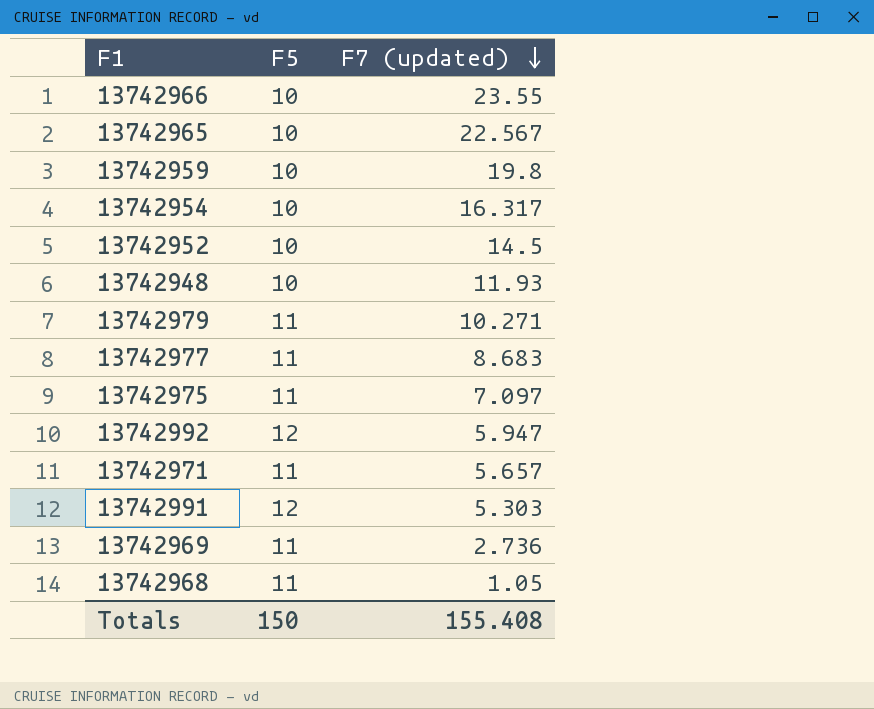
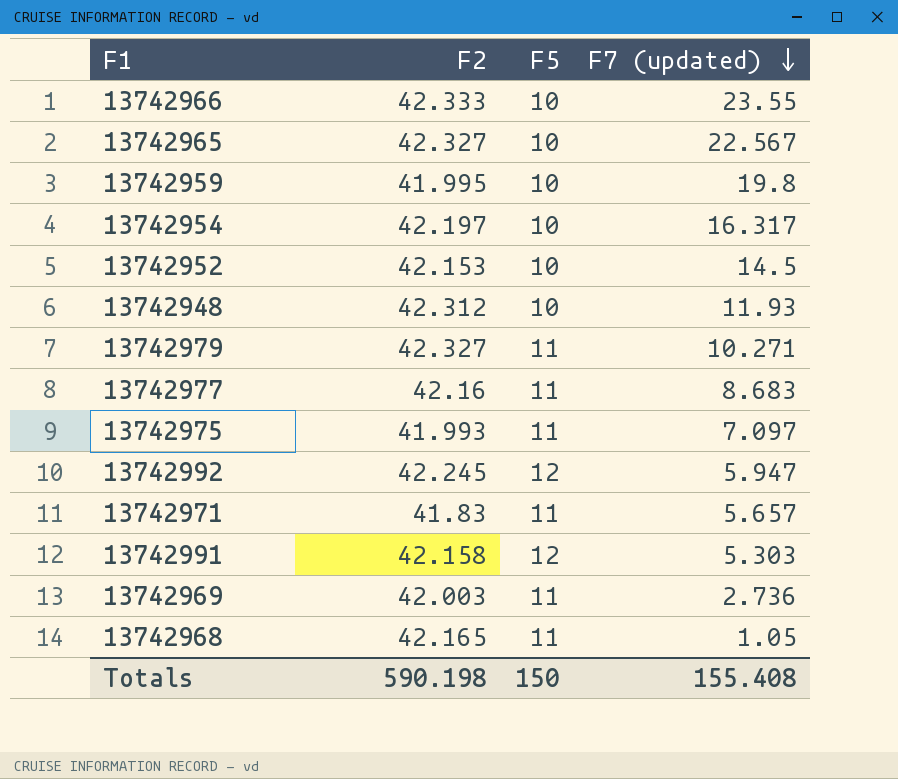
column F2 | position: none -> 2

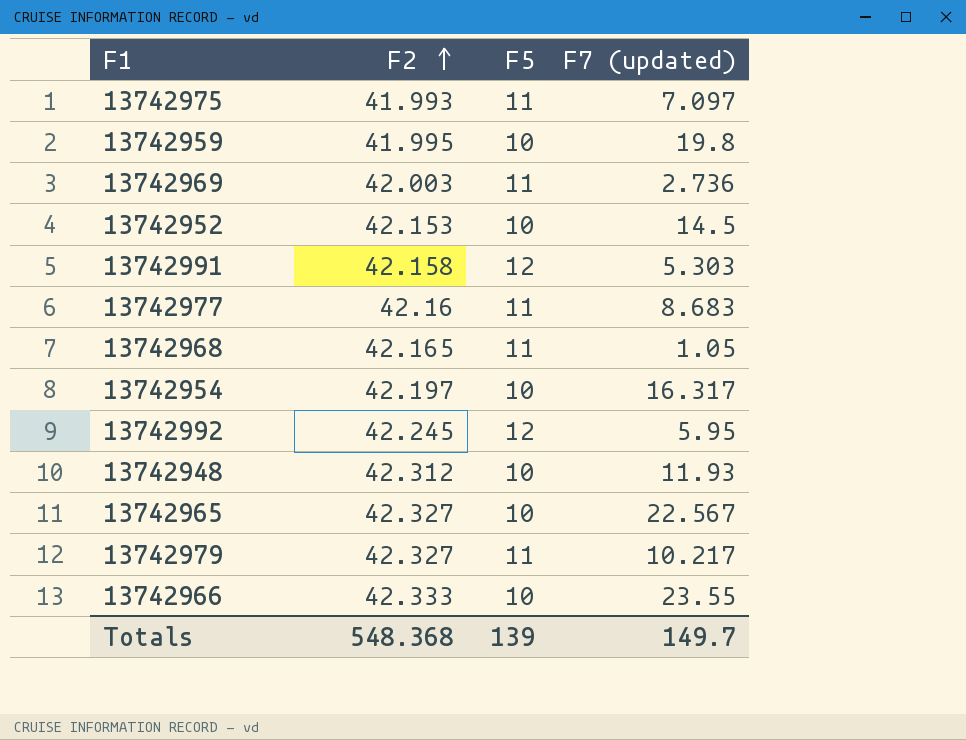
row order: F7 (updated) descending -> F2 ascending
row 13742971: 41.83 | 11 | 5.657 -> none
13742992 | F7 (updated): 5.947 -> 5.95
13742979 | F7 (updated): 10.271 -> 10.217
Totals | F2: 590.198 -> 548.368
Totals | F5: 150 -> 139
Totals | F7 (updated): 155.408 -> 149.7

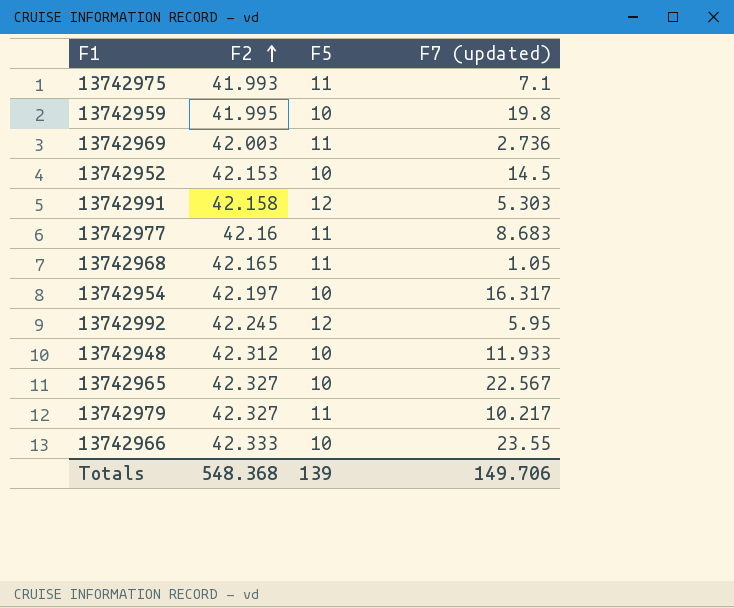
13742975 | F7 (updated): 7.097 -> 7.1
13742948 | F7 (updated): 11.93 -> 11.933
Totals | F7 (updated): 149.7 -> 149.706

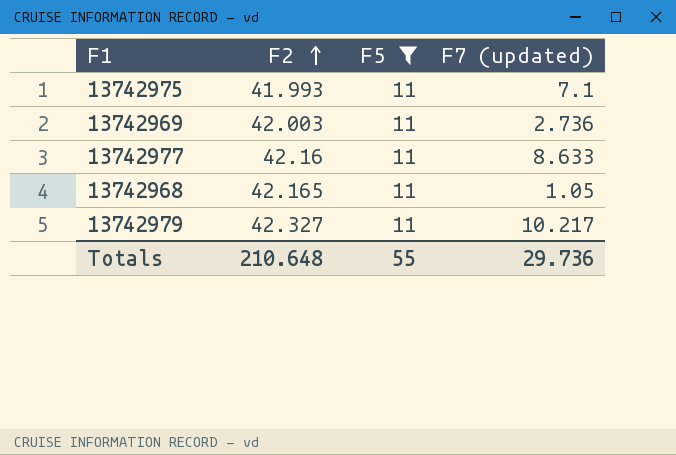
filter: none -> F5 = 11
13742977 | F7 (updated): 8.683 -> 8.633
Totals | F2: 548.368 -> 210.648
Totals | F5: 139 -> 55
Totals | F7 (updated): 149.706 -> 29.736

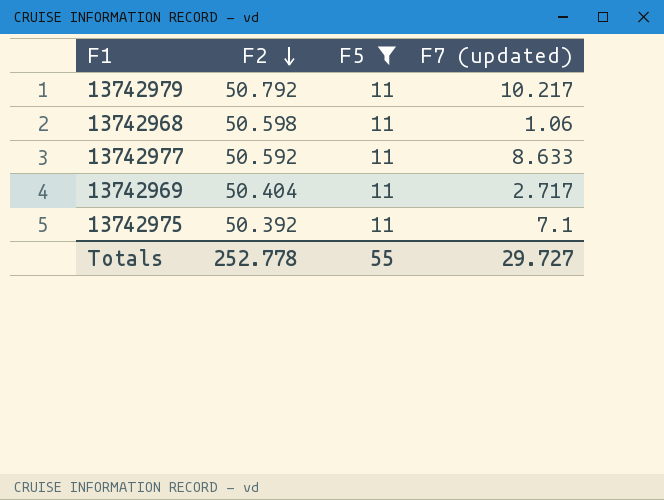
row order: F2 ascending -> F2 descending
13742979 | F2: 42.327 -> 50.792
13742968 | F2: 42.165 -> 50.598
13742968 | F7 (updated): 1.05 -> 1.06
13742977 | F2: 42.16 -> 50.592
13742969 | F2: 42.003 -> 50.404
13742969 | F7 (updated): 2.736 -> 2.717
13742975 | F2: 41.993 -> 50.392
Totals | F2: 210.648 -> 252.778
Totals | F7 (updated): 29.736 -> 29.727

